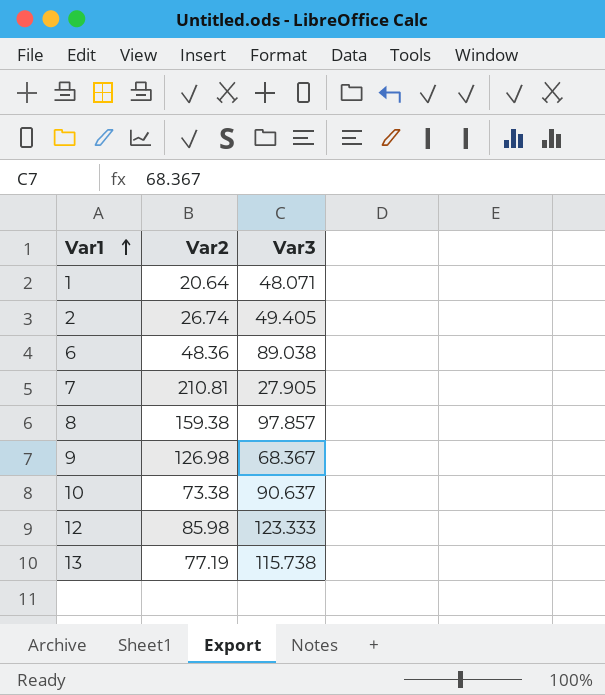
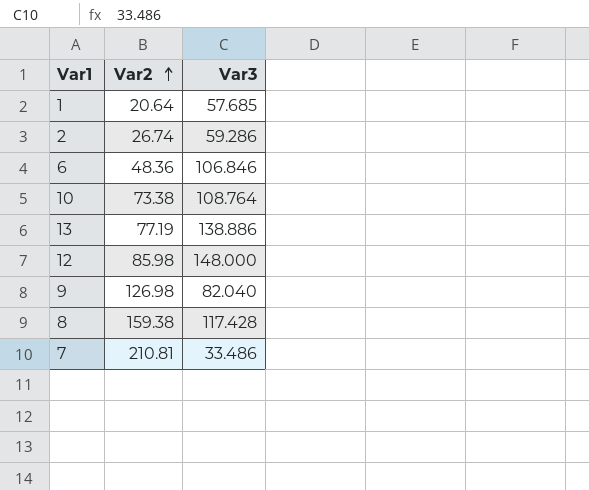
row order: Var1 ascending -> Var2 ascending
1 | Var3: 48.071 -> 57.685
2 | Var3: 49.405 -> 59.286
6 | Var3: 89.038 -> 106.846
10 | Var3: 90.637 -> 108.764
13 | Var3: 115.738 -> 138.886
12 | Var3: 123.333 -> 148.000
9 | Var3: 68.367 -> 82.040
8 | Var3: 97.857 -> 117.428
7 | Var3: 27.905 -> 33.486

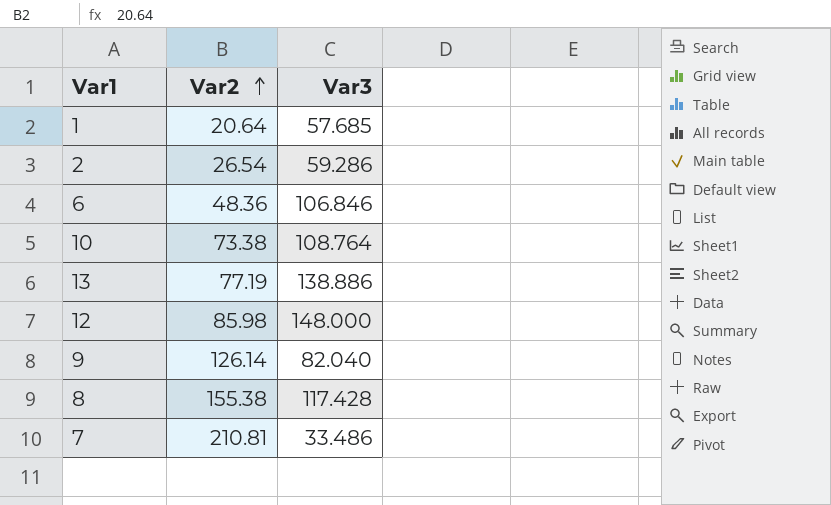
2 | Var2: 26.74 -> 26.54
9 | Var2: 126.98 -> 126.14
8 | Var2: 159.38 -> 155.38

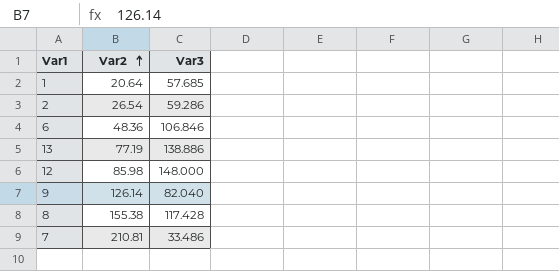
row 10: 73.38 | 108.764 -> none

